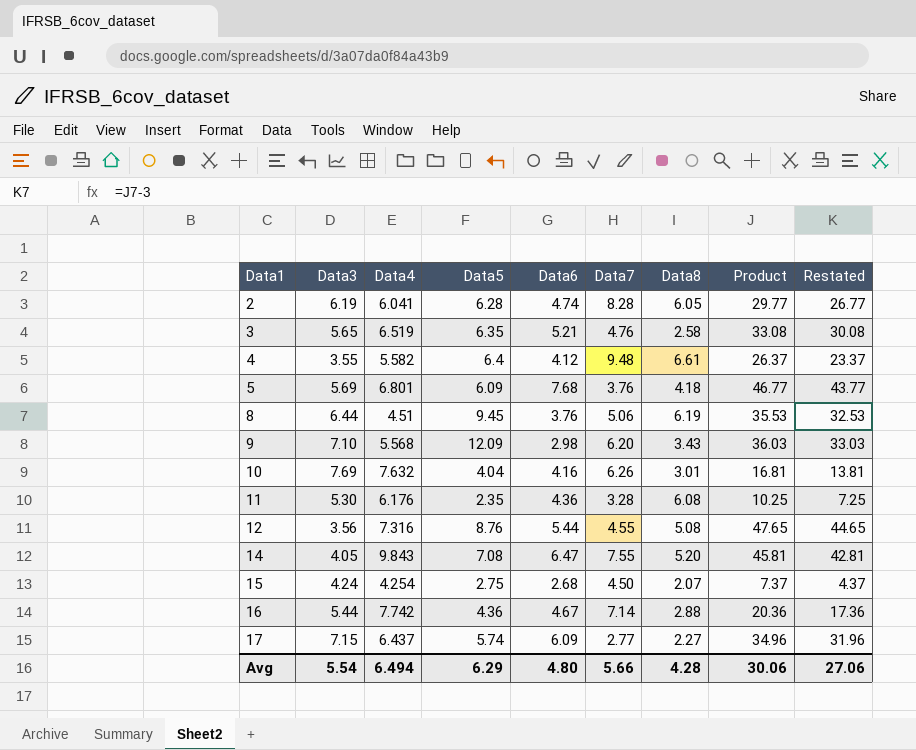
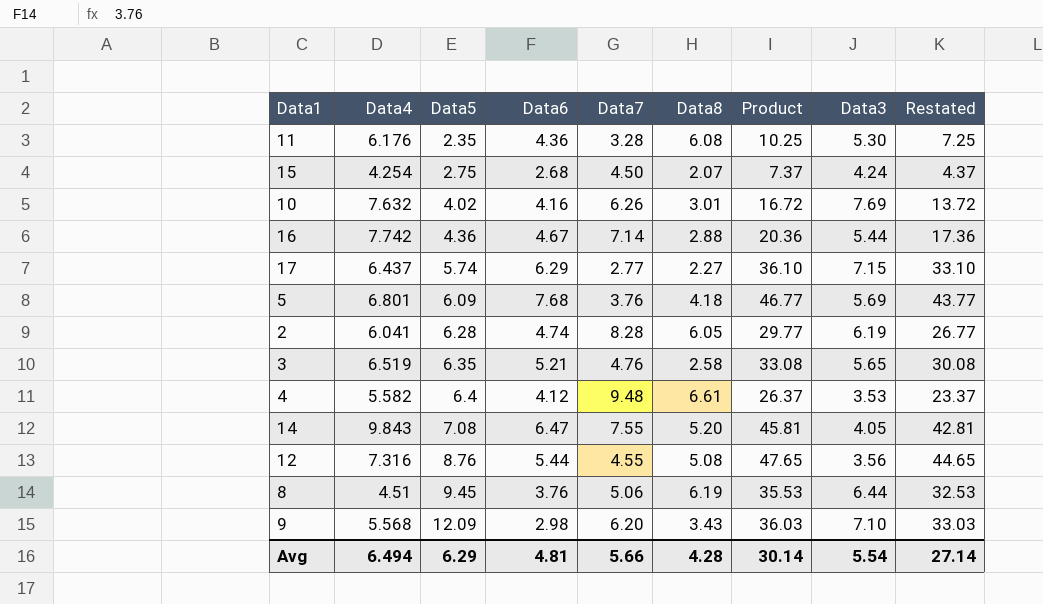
row order: Data1 ascending -> Data5 ascending
column Data3 | position: 2 -> 8
10 | Data5: 4.04 -> 4.02
10 | Product: 16.81 -> 16.72
10 | Restated: 13.81 -> 13.72
17 | Data6: 6.09 -> 6.29
17 | Product: 34.96 -> 36.10
17 | Restated: 31.96 -> 33.10
4 | Data3: 3.55 -> 3.53
Avg | Data6: 4.80 -> 4.81
Avg | Product: 30.06 -> 30.14
Avg | Restated: 27.06 -> 27.14

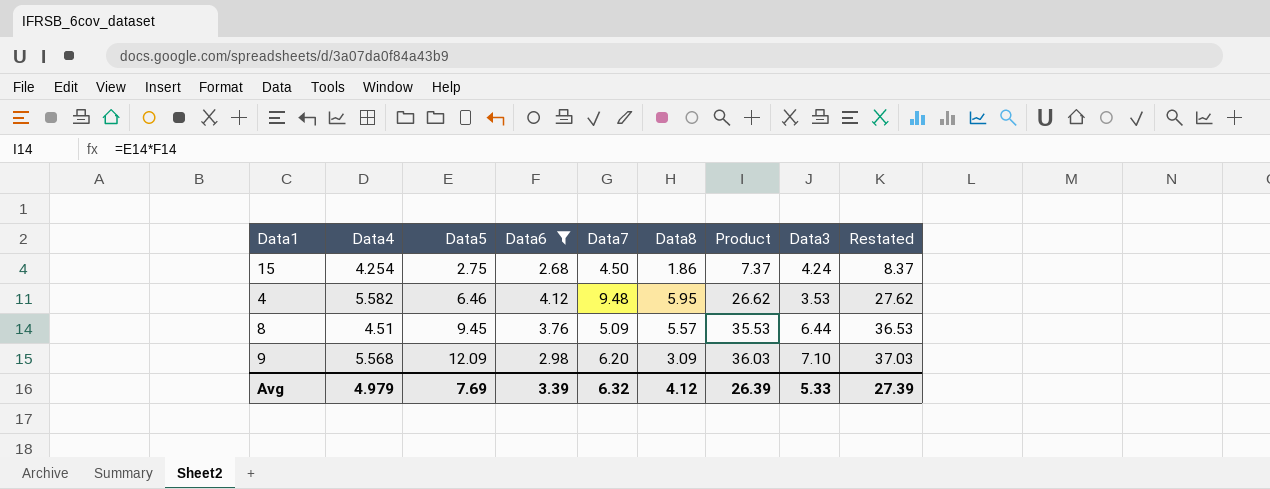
filter: none -> Data6 <= 4.12
column Restated | formula: [Product] - 3 -> [Product] + 1
15 | Data8: 2.07 -> 1.86
4 | Data5: 6.4 -> 6.46
4 | Data8: 6.61 -> 5.95
4 | Product: 26.37 -> 26.62
8 | Data7: 5.06 -> 5.09
8 | Data8: 6.19 -> 5.57
9 | Data8: 3.43 -> 3.09
Avg | Data4: 6.494 -> 4.979
Avg | Data5: 6.29 -> 7.69
Avg | Data6: 4.81 -> 3.39
Avg | Data7: 5.66 -> 6.32
Avg | Data8: 4.28 -> 4.12
Avg | Product: 30.14 -> 26.39
Avg | Data3: 5.54 -> 5.33
Avg | Restated: 27.14 -> 27.39

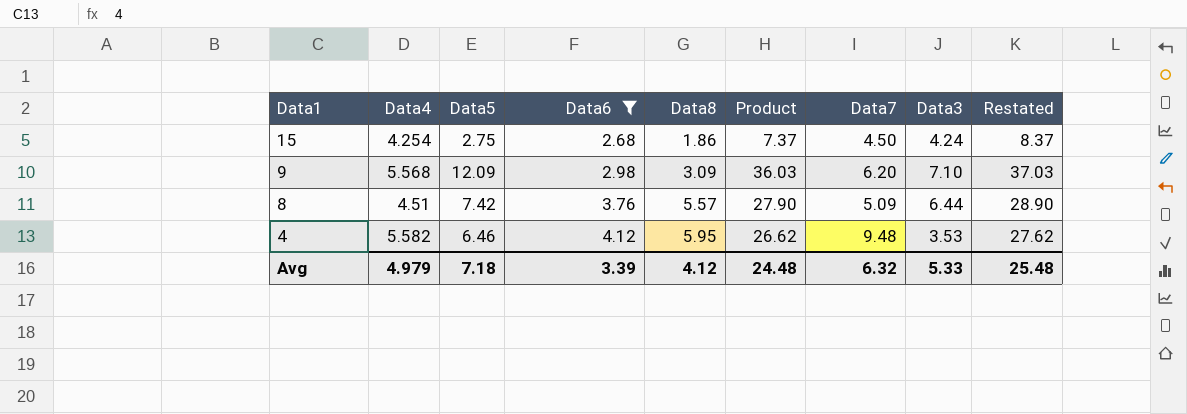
row order: Data5 ascending -> Data1 descending
column Data7 | position: 5 -> 7
8 | Data5: 9.45 -> 7.42
8 | Product: 35.53 -> 27.90
8 | Restated: 36.53 -> 28.90
Avg | Data5: 7.69 -> 7.18
Avg | Product: 26.39 -> 24.48
Avg | Restated: 27.39 -> 25.48

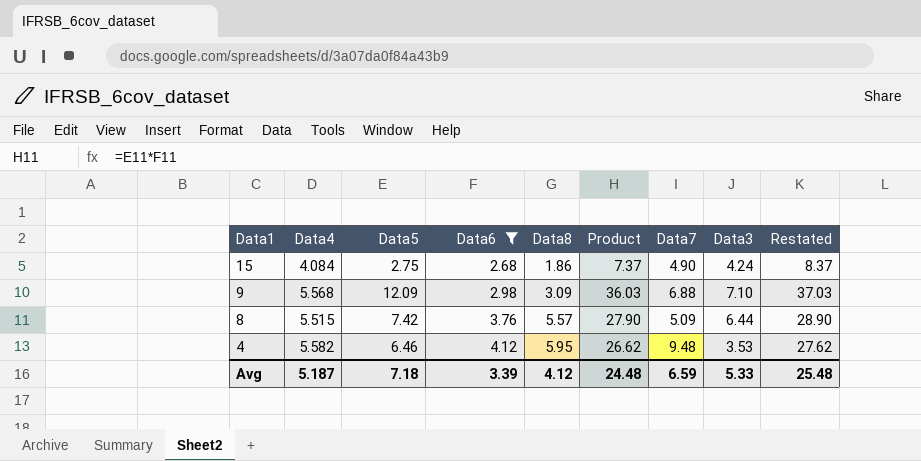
15 | Data4: 4.254 -> 4.084
15 | Data7: 4.50 -> 4.90
9 | Data7: 6.20 -> 6.88
8 | Data4: 4.51 -> 5.515
Avg | Data4: 4.979 -> 5.187
Avg | Data7: 6.32 -> 6.59

